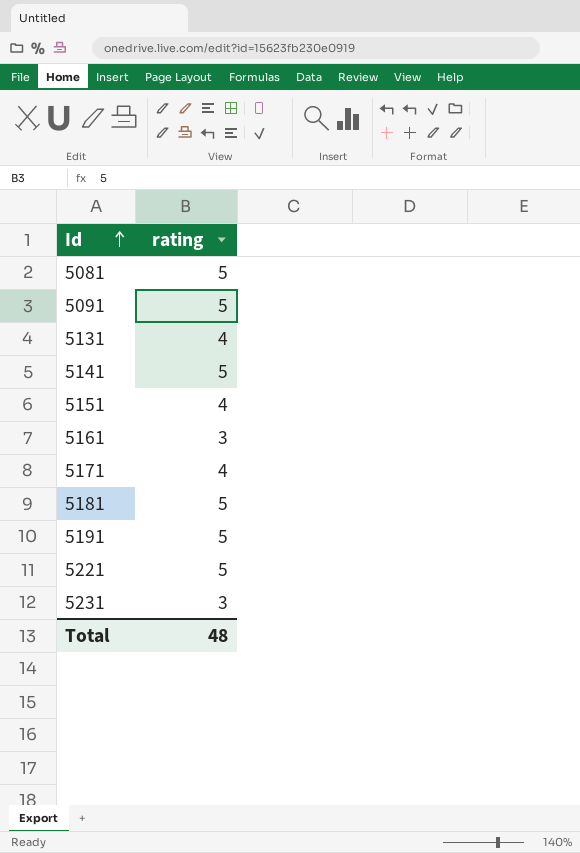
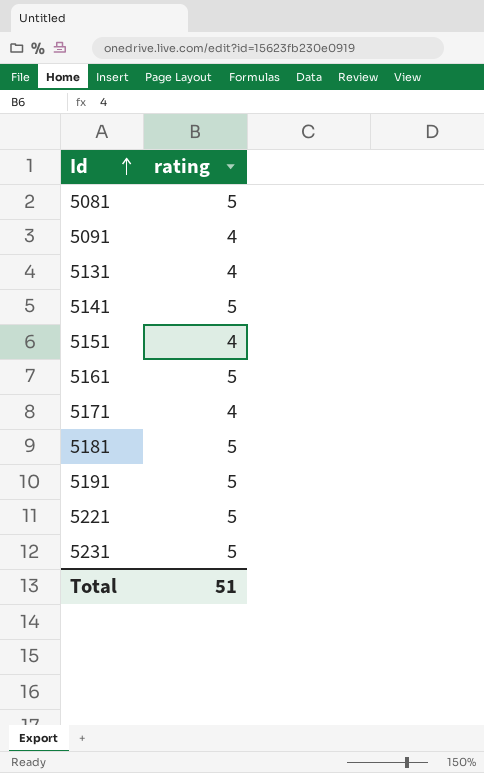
5091 | rating: 5 -> 4
5161 | rating: 3 -> 5
5231 | rating: 3 -> 5
Total | rating: 48 -> 51

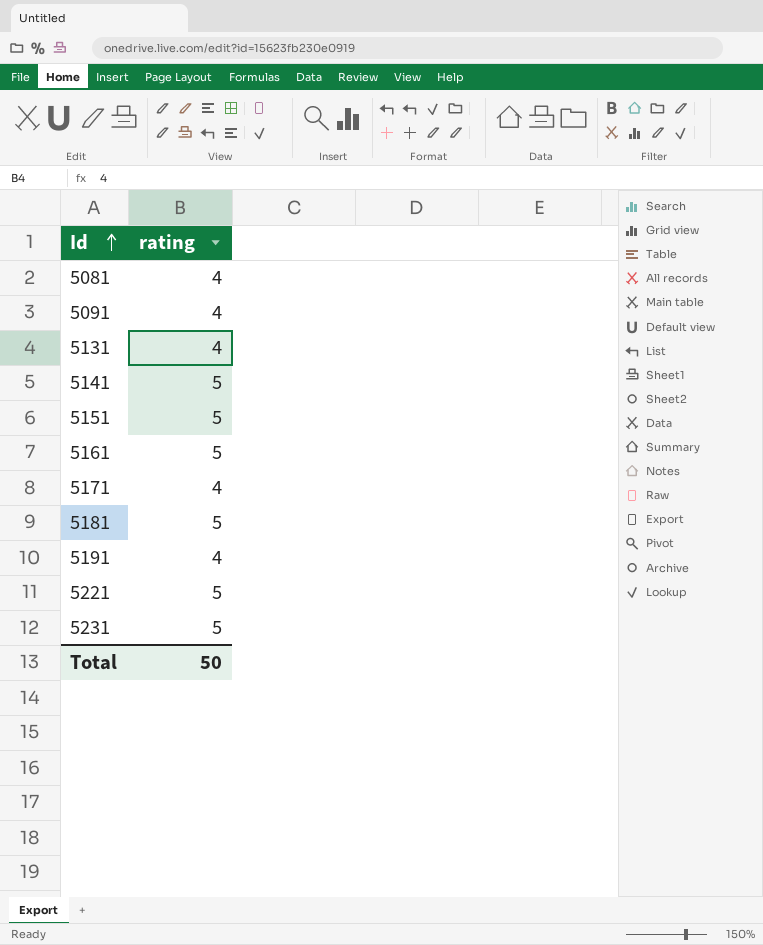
5081 | rating: 5 -> 4
5151 | rating: 4 -> 5
5191 | rating: 5 -> 4
Total | rating: 51 -> 50

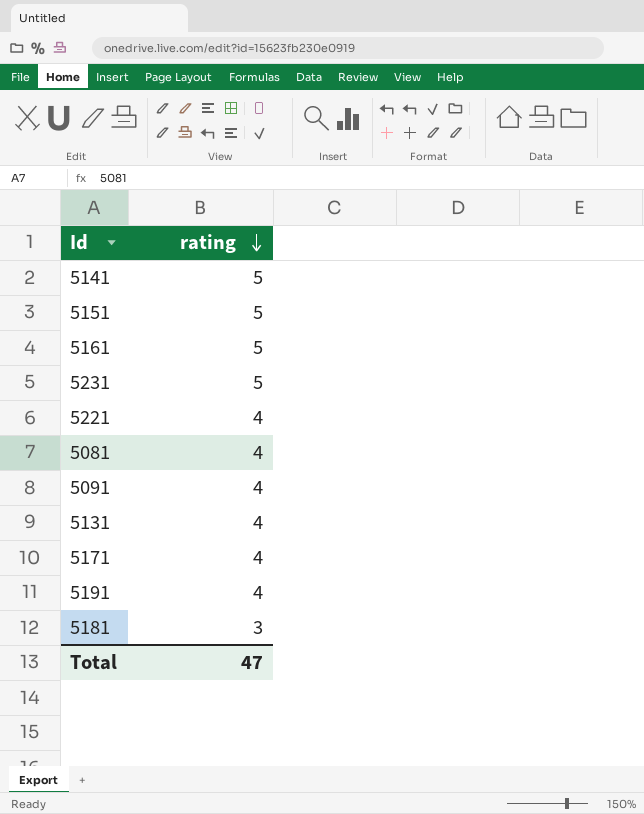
row order: Id ascending -> rating descending
5221 | rating: 5 -> 4
5181 | rating: 5 -> 3
Total | rating: 50 -> 47

